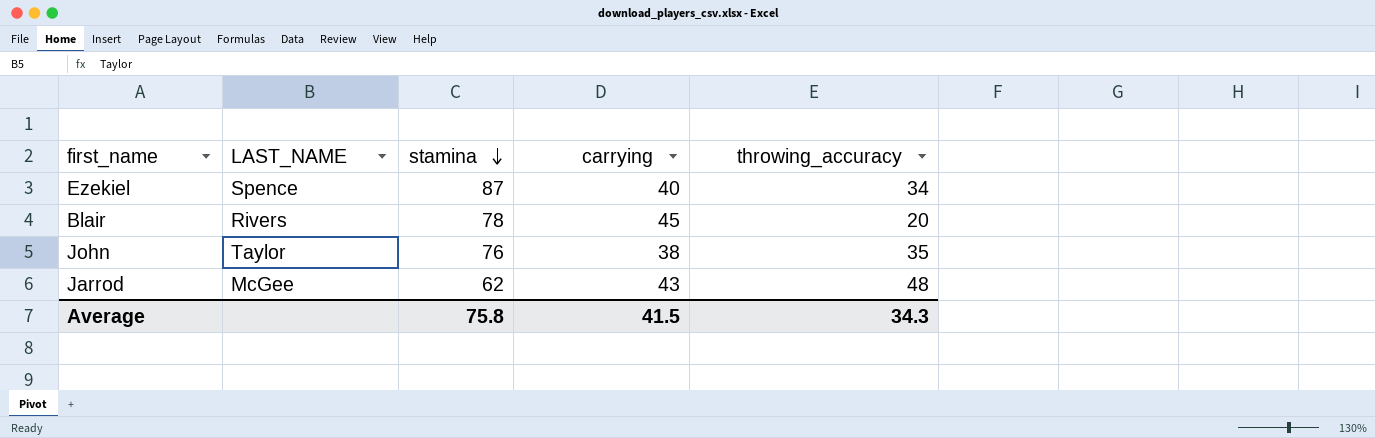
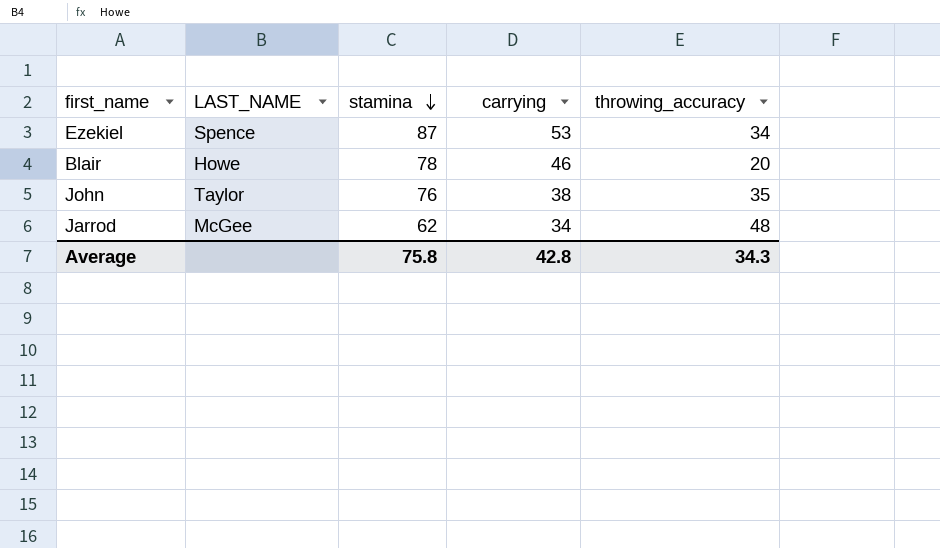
Ezekiel | carrying: 40 -> 53
Blair | LAST_NAME: Rivers -> Howe
Blair | carrying: 45 -> 46
Jarrod | carrying: 43 -> 34
Average | carrying: 41.5 -> 42.8

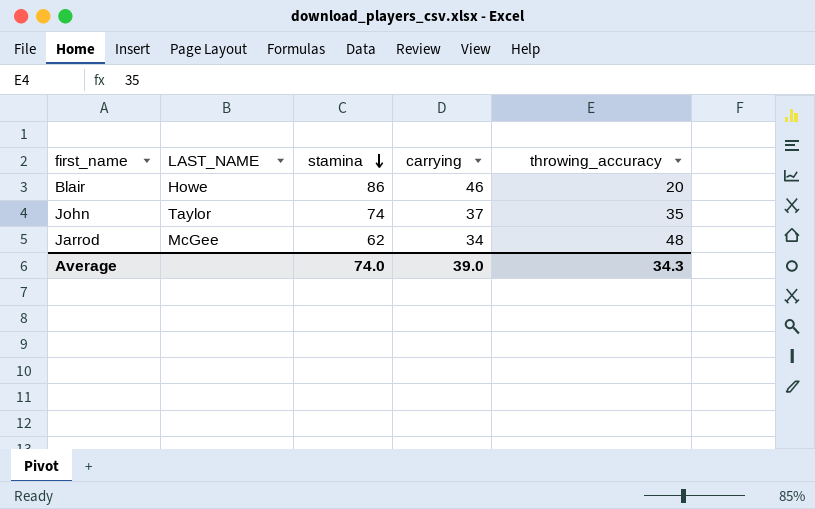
row Ezekiel: Spence | 87 | 53 | 34 -> none
Blair | stamina: 78 -> 86
John | stamina: 76 -> 74
John | carrying: 38 -> 37
Average | stamina: 75.8 -> 74.0
Average | carrying: 42.8 -> 39.0

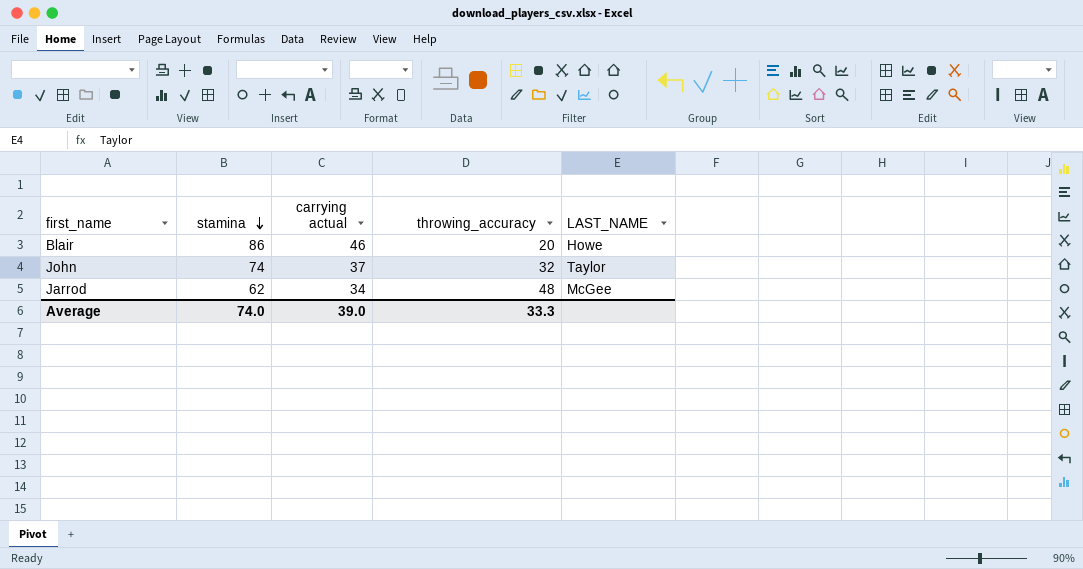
column name: carrying -> carrying actual
column LAST_NAME | position: 2 -> 5
John | throwing_accuracy: 35 -> 32
Average | throwing_accuracy: 34.3 -> 33.3

